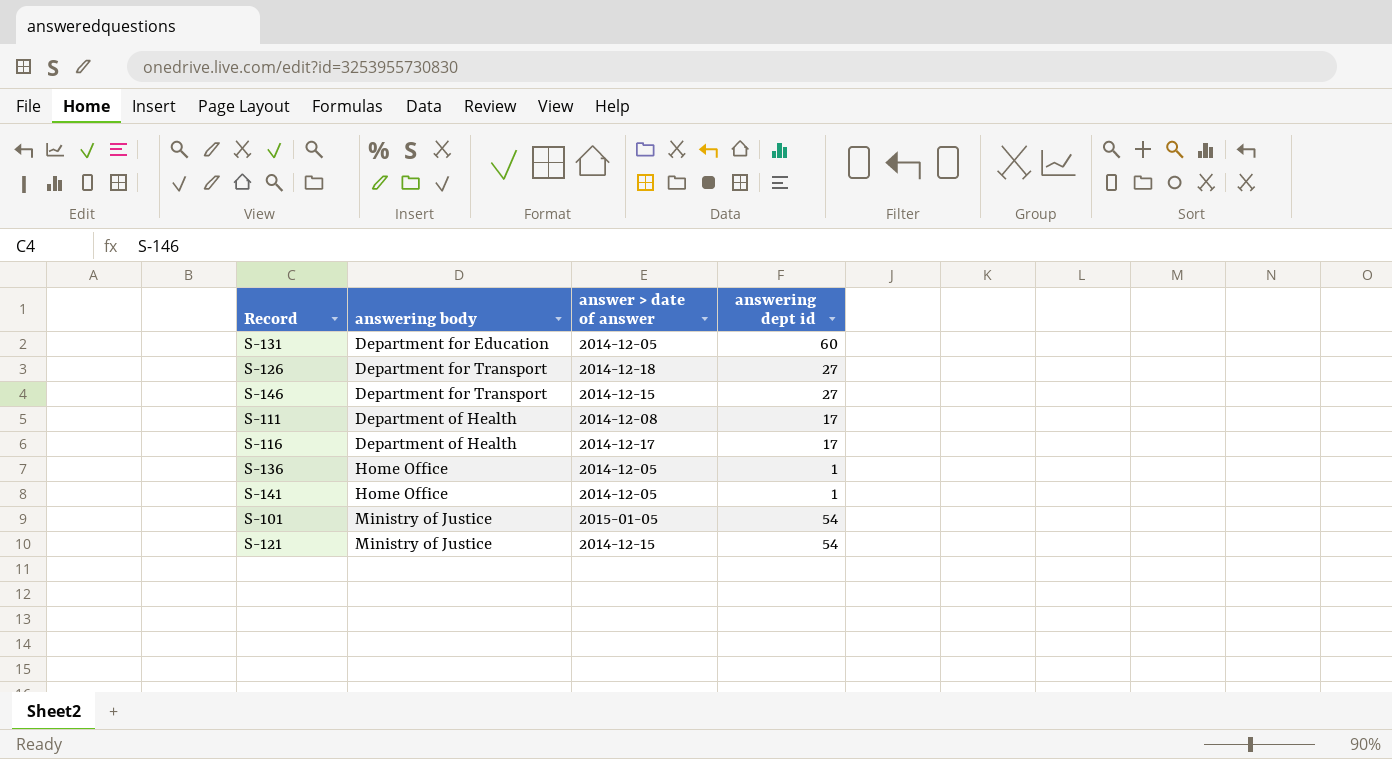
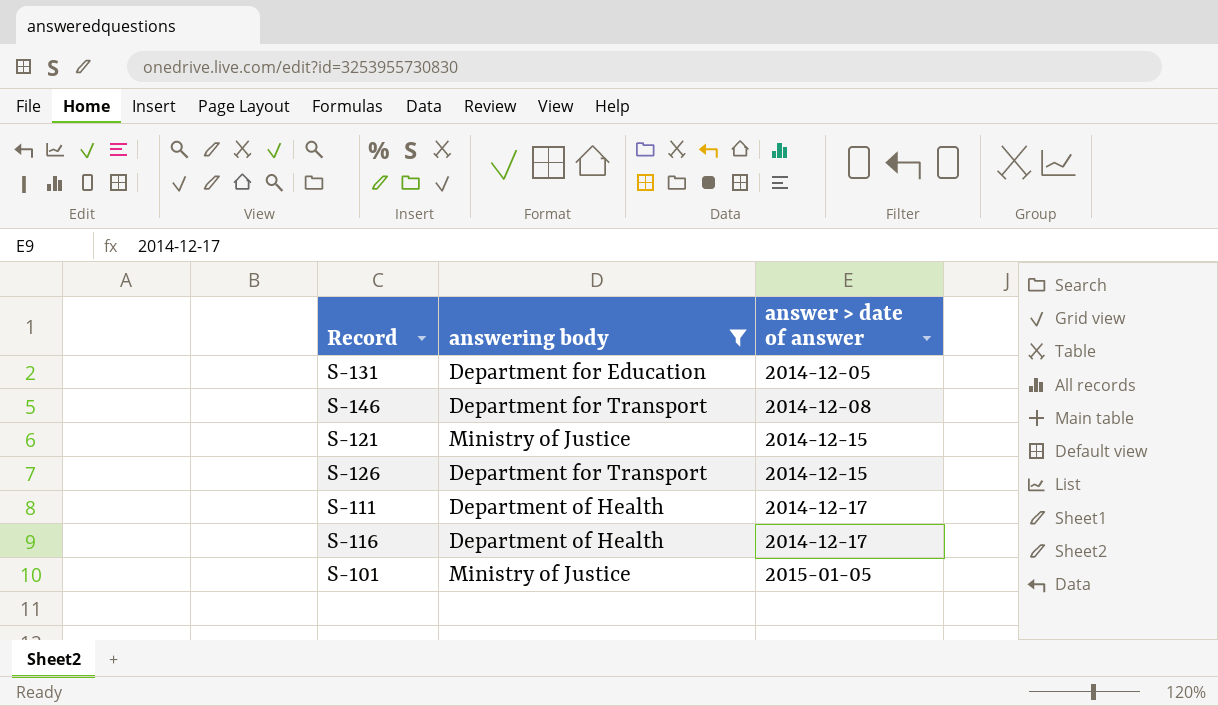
filter: none -> answering body != Home Office
row order: answering body ascending -> answer > date of answer ascending
column answering dept id | position: 4 -> none
S-146 | answer > date of answer: 2014-12-15 -> 2014-12-08
S-126 | answer > date of answer: 2014-12-18 -> 2014-12-15
S-111 | answer > date of answer: 2014-12-08 -> 2014-12-17

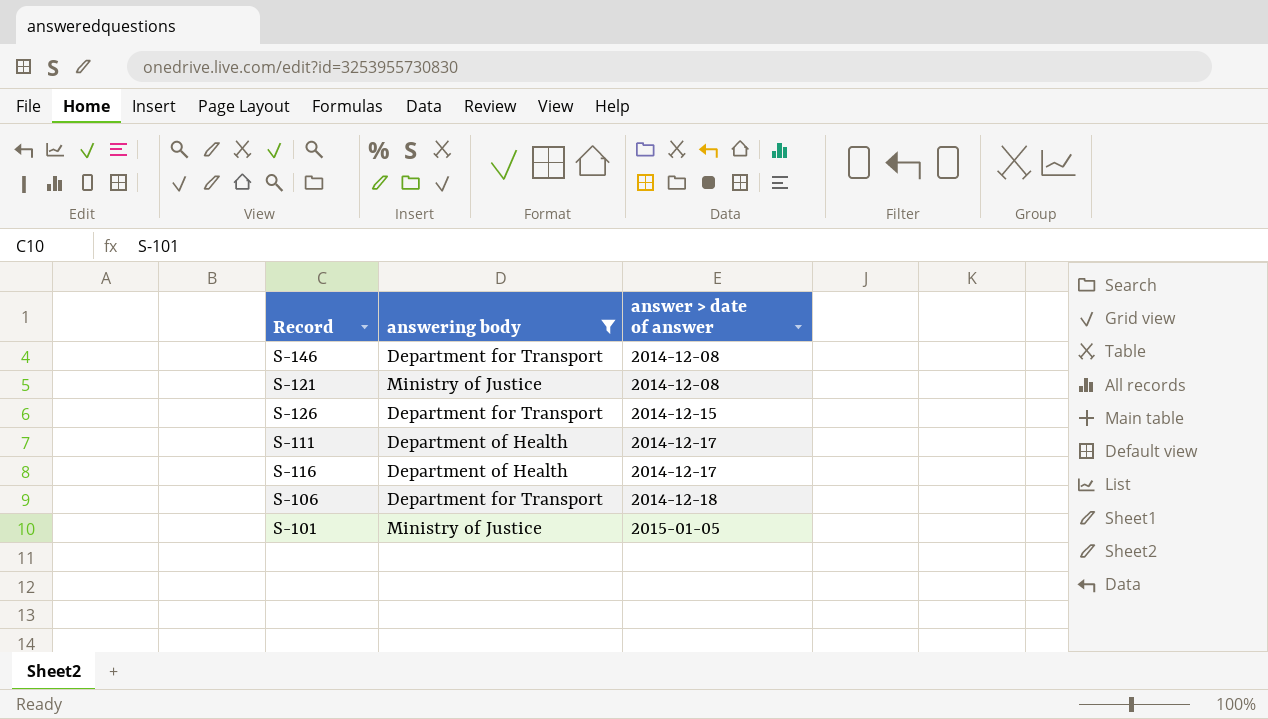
row S-131: Department for Education | 2014-12-05 -> none
S-121 | answer > date of answer: 2014-12-15 -> 2014-12-08
row S-106: none -> Department for Transport | 2014-12-18

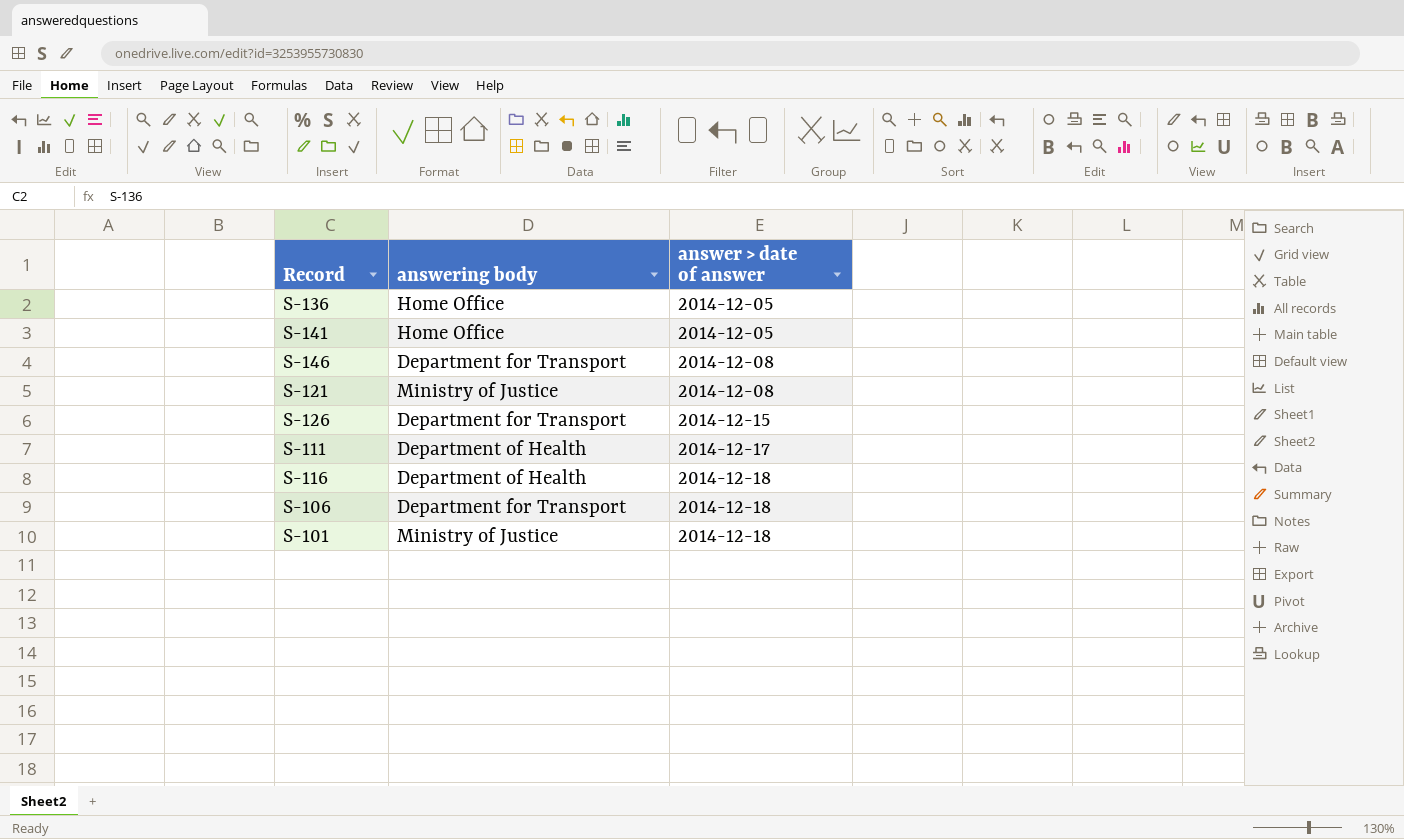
filter: answering body != Home Office -> none
S-116 | answer > date of answer: 2014-12-17 -> 2014-12-18
S-101 | answer > date of answer: 2015-01-05 -> 2014-12-18

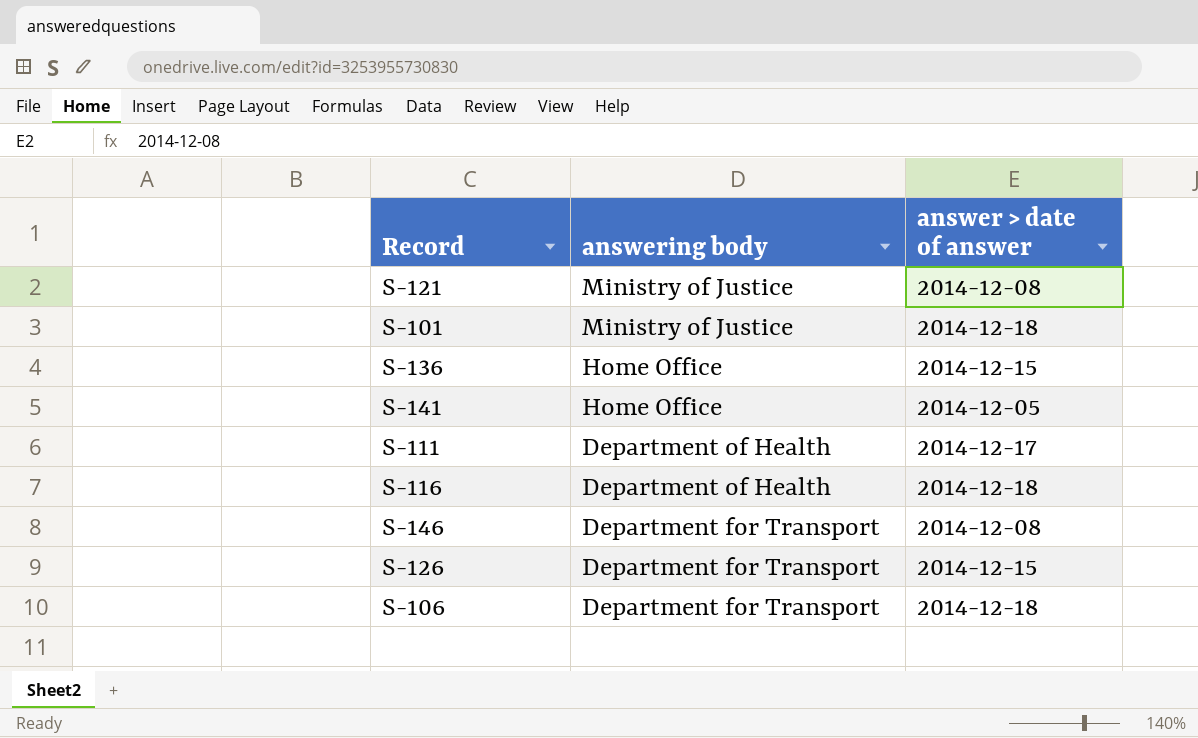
row order: answer > date of answer ascending -> answering body descending
S-136 | answer > date of answer: 2014-12-05 -> 2014-12-15

